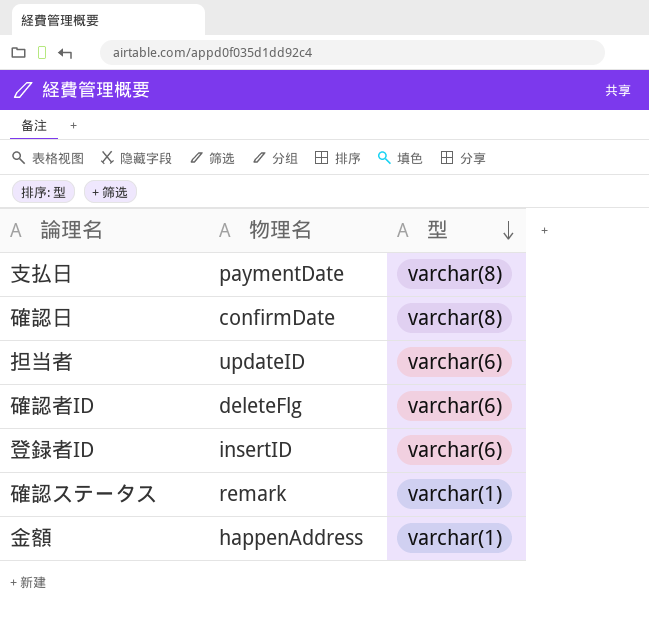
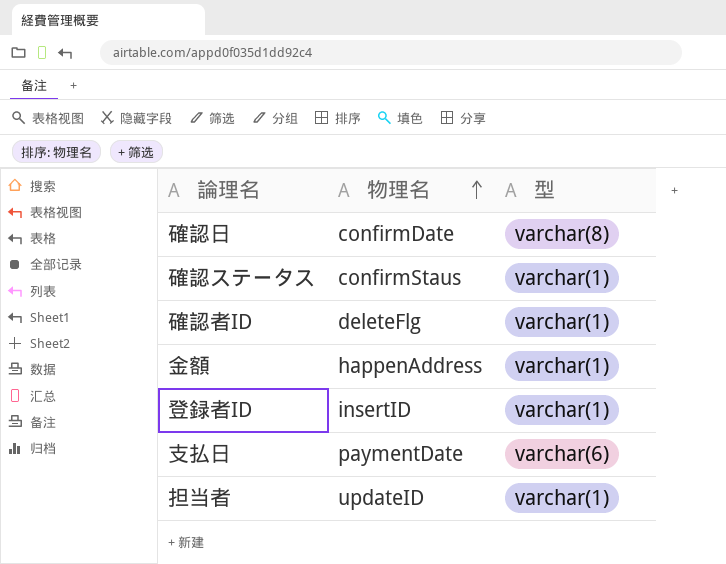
row order: 型 descending -> 物理名 ascending
確認ステータス | 物理名: remark -> confirmStaus
確認者ID | 型: varchar(6) -> varchar(1)
登録者ID | 型: varchar(6) -> varchar(1)
支払日 | 型: varchar(8) -> varchar(6)
担当者 | 型: varchar(6) -> varchar(1)

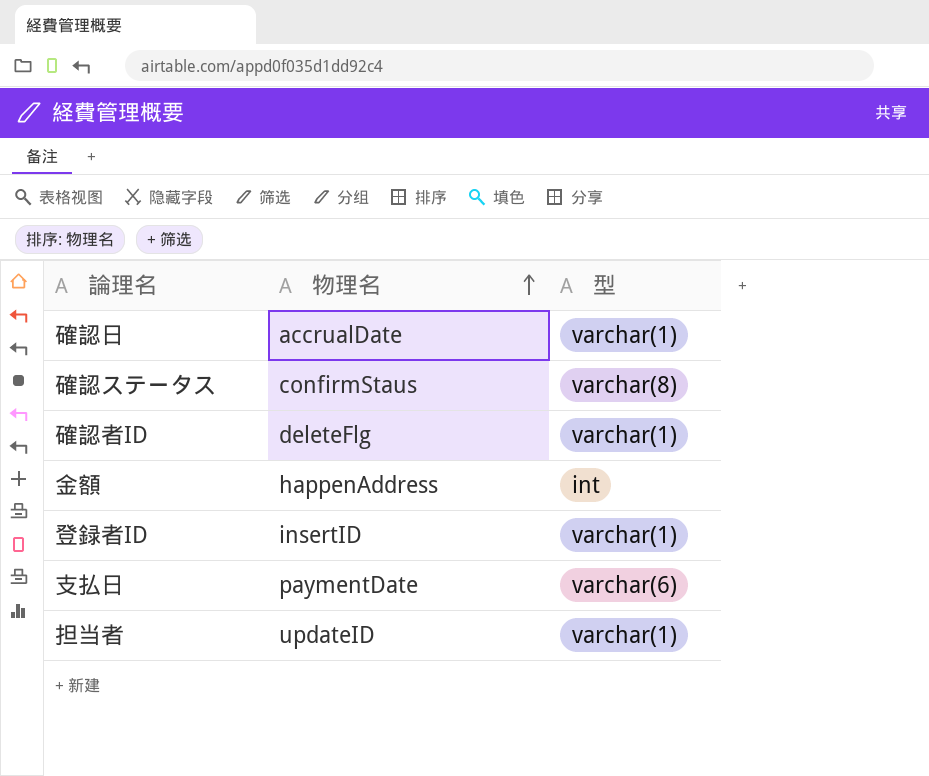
確認日 | 物理名: confirmDate -> accrualDate
確認日 | 型: varchar(8) -> varchar(1)
確認ステータス | 型: varchar(1) -> varchar(8)
金額 | 型: varchar(1) -> int

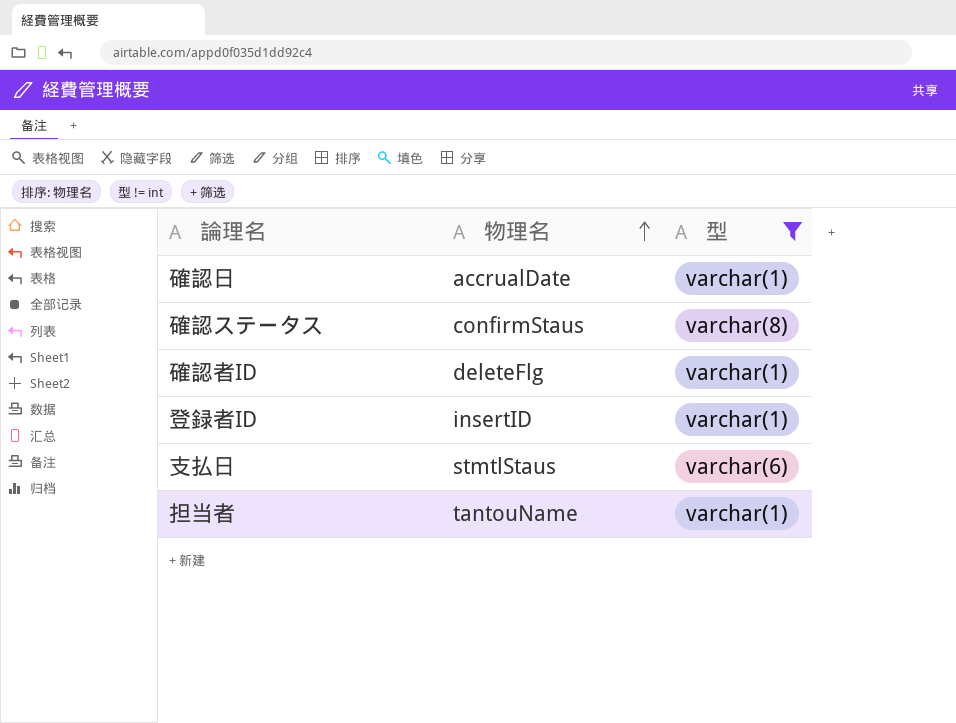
filter: none -> 型 != int
支払日 | 物理名: paymentDate -> stmtlStaus
担当者 | 物理名: updateID -> tantouName

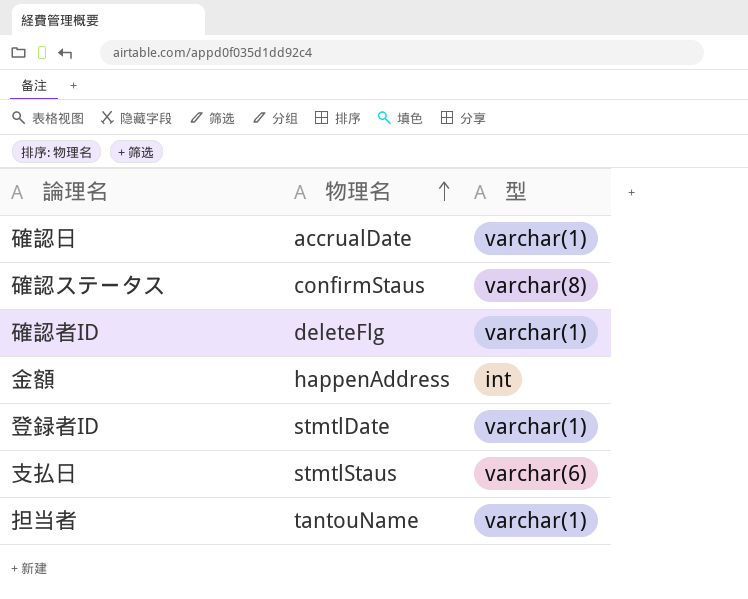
filter: 型 != int -> none
登録者ID | 物理名: insertID -> stmtlDate

